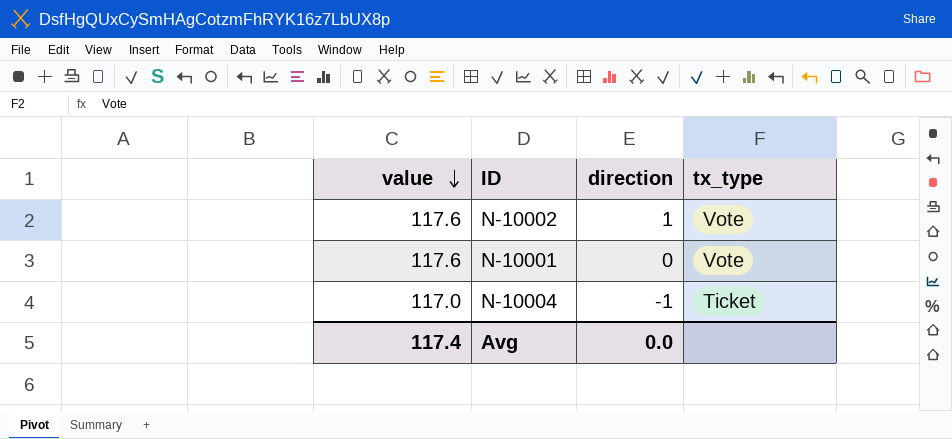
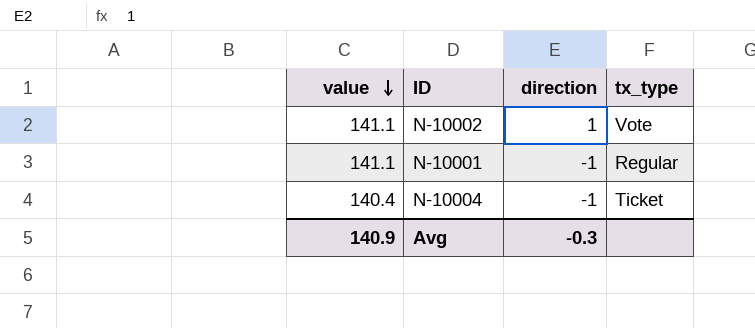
N-10002 | value: 117.6 -> 141.1
N-10001 | value: 117.6 -> 141.1
N-10001 | direction: 0 -> -1
N-10001 | tx_type: Vote -> Regular
N-10004 | value: 117.0 -> 140.4
Avg | value: 117.4 -> 140.9
Avg | direction: 0.0 -> -0.3

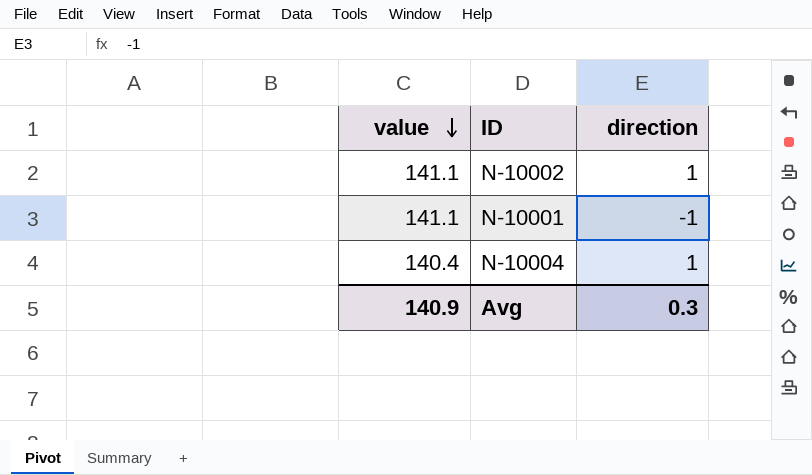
column tx_type | position: 4 -> none
N-10004 | direction: -1 -> 1
Avg | direction: -0.3 -> 0.3

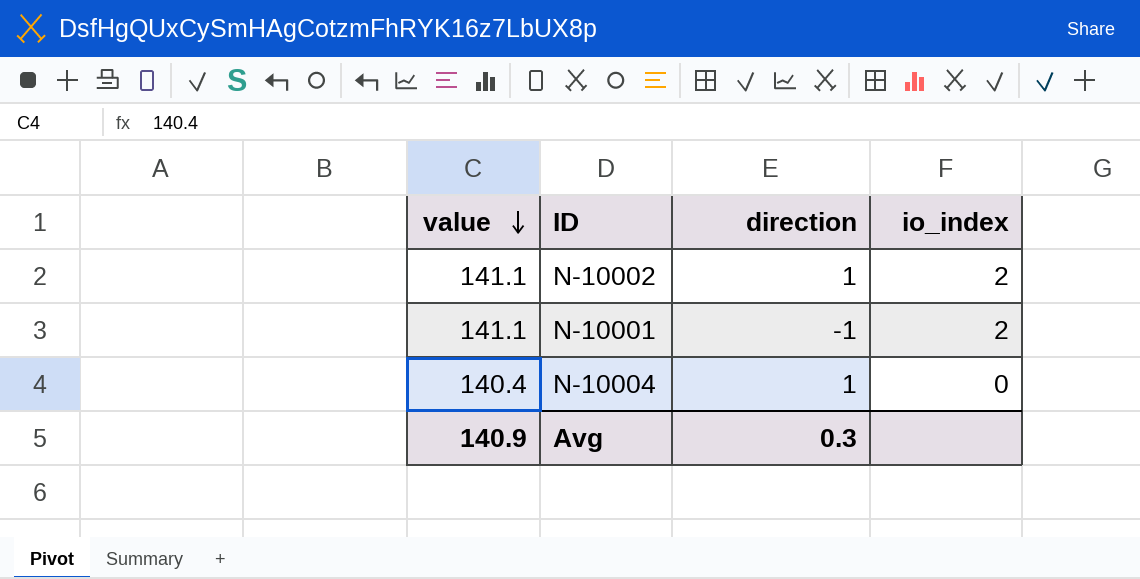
column io_index | position: none -> 4

